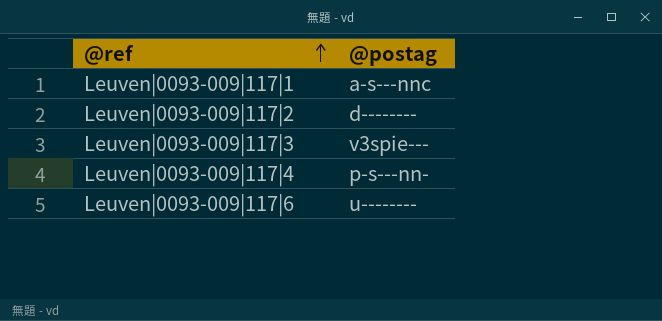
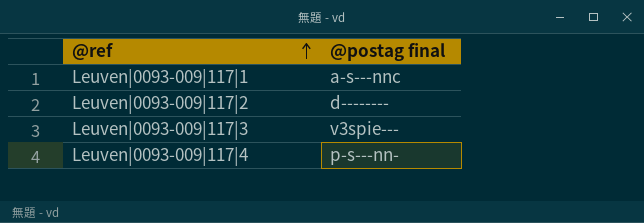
column name: @postag -> @postag final
row Leuven|0093-009|117|6: u-------- -> none

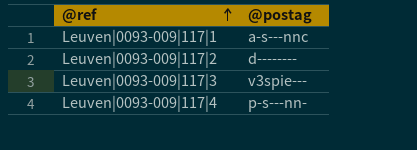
column name: @postag final -> @postag

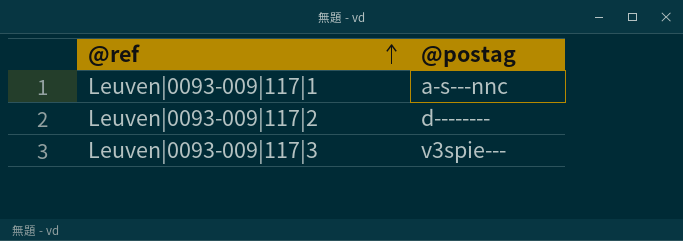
row Leuven|0093-009|117|4: p-s---nn- -> none

